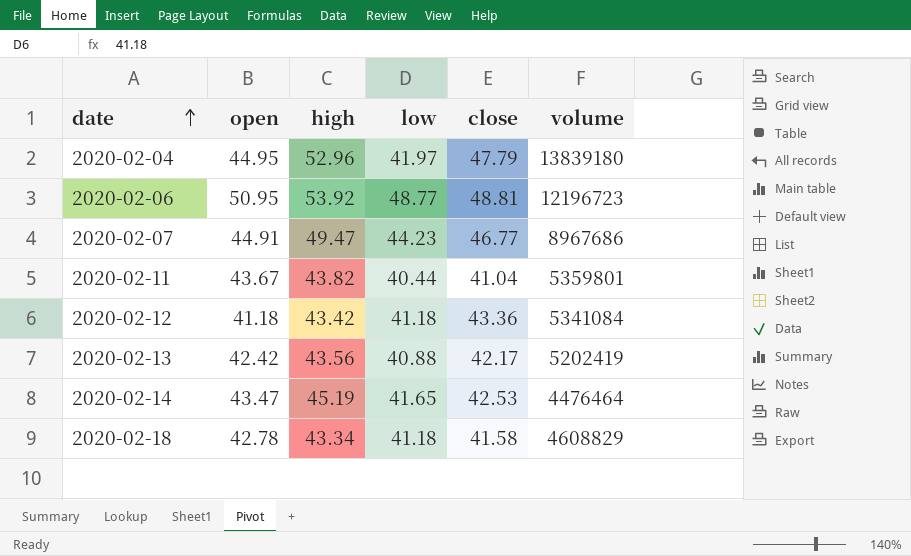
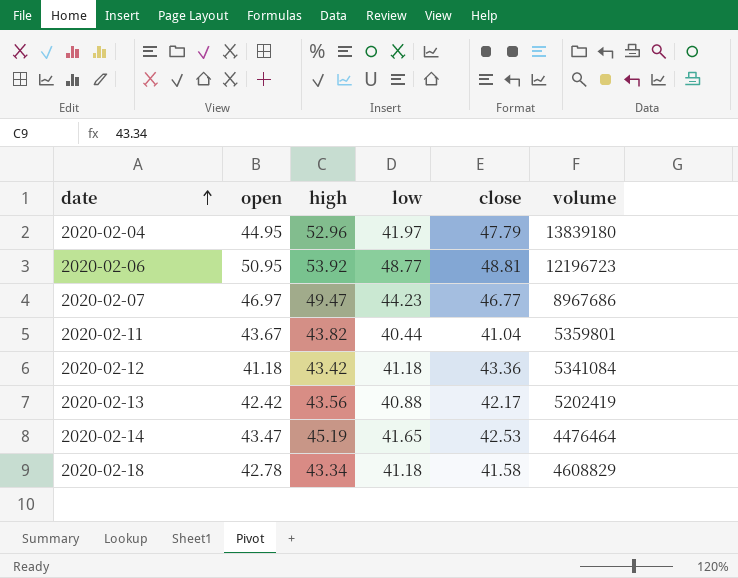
2020-02-07 | open: 44.91 -> 46.97

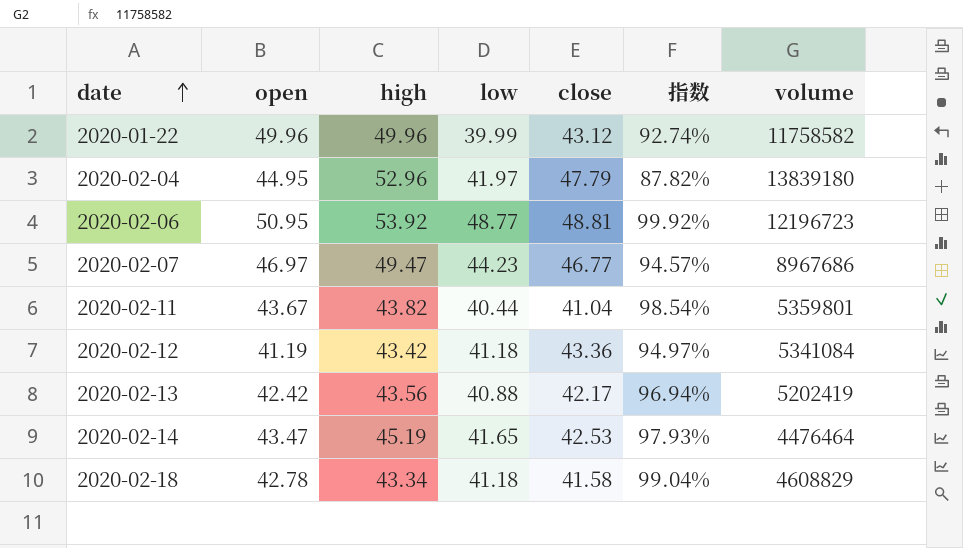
column 指数 | formula: none -> [low] / [close]
row 2020-01-22: none -> 49.96 | 49.96 | 39.99 | 43.12 | 92.74% | 11758582
2020-02-12 | open: 41.18 -> 41.19

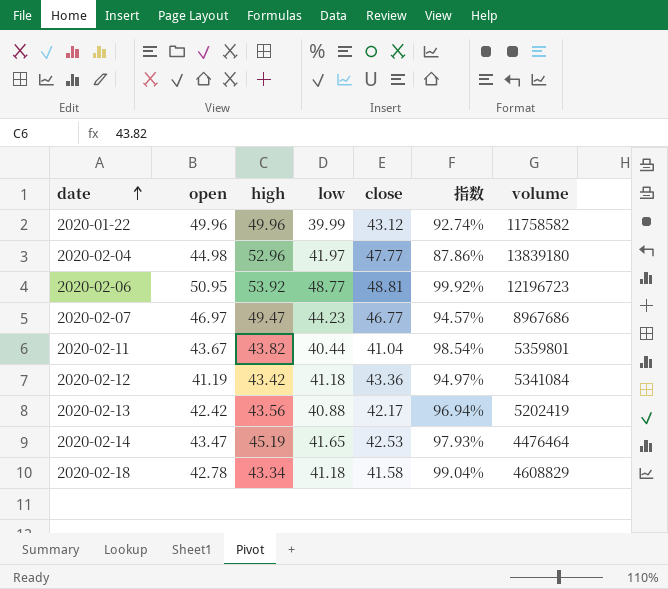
2020-02-04 | open: 44.95 -> 44.98
2020-02-04 | close: 47.79 -> 47.77
2020-02-04 | 指数: 87.82% -> 87.86%

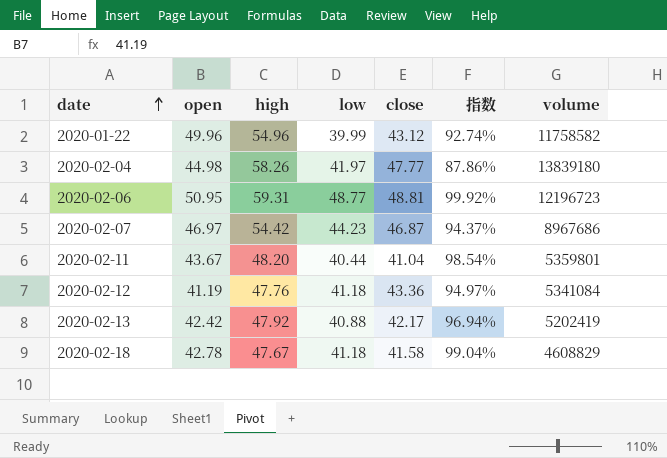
row 2020-02-14: 43.47 | 45.19 | 41.65 | 42.53 | 97.93% | 4476464 -> none
2020-01-22 | high: 49.96 -> 54.96
2020-02-04 | high: 52.96 -> 58.26
2020-02-06 | high: 53.92 -> 59.31
2020-02-07 | high: 49.47 -> 54.42
2020-02-07 | close: 46.77 -> 46.87
2020-02-07 | 指数: 94.57% -> 94.37%
2020-02-11 | high: 43.82 -> 48.20
2020-02-12 | high: 43.42 -> 47.76
2020-02-13 | high: 43.56 -> 47.92
2020-02-18 | high: 43.34 -> 47.67

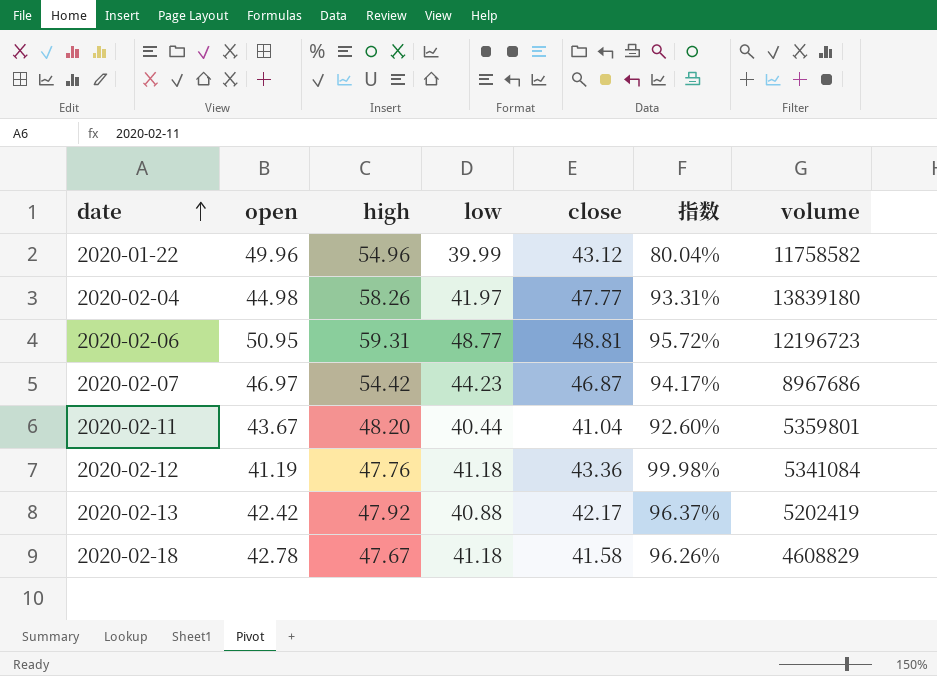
column 指数 | formula: [low] / [close] -> [low] / [open]

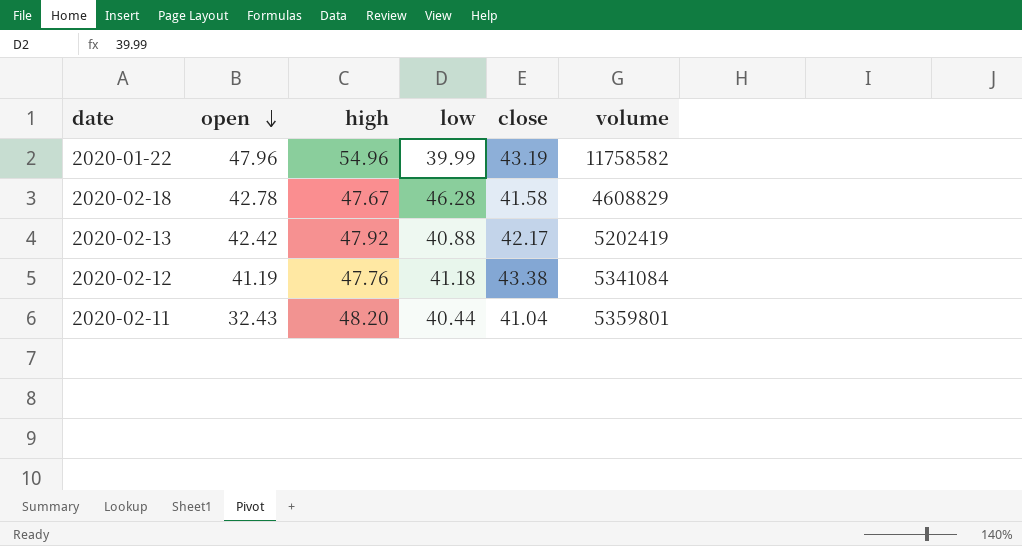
row order: date ascending -> open descending
column 指数 | formula: [low] / [open] -> none
row 2020-02-04: 44.98 | 58.26 | 41.97 | 47.77 | 93.31% | 13839180 -> none
row 2020-02-06: 50.95 | 59.31 | 48.77 | 48.81 | 95.72% | 12196723 -> none
row 2020-02-07: 46.97 | 54.42 | 44.23 | 46.87 | 94.17% | 8967686 -> none
2020-01-22 | open: 49.96 -> 47.96
2020-01-22 | close: 43.12 -> 43.19
2020-02-18 | low: 41.18 -> 46.28
2020-02-12 | close: 43.36 -> 43.38
2020-02-11 | open: 43.67 -> 32.43

